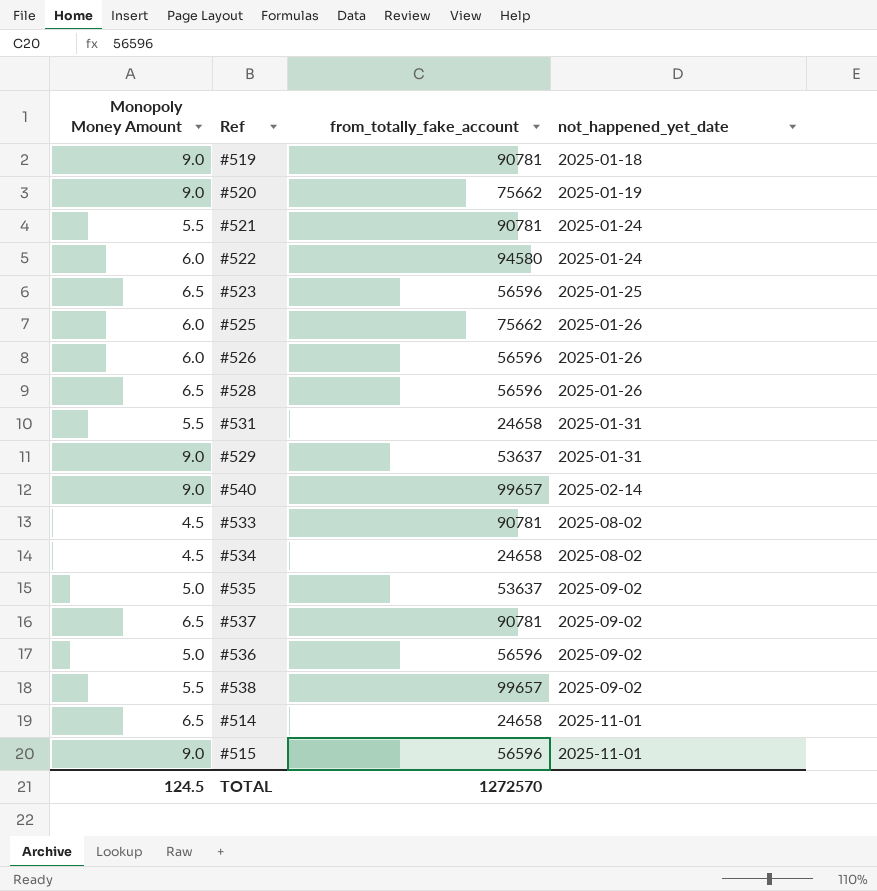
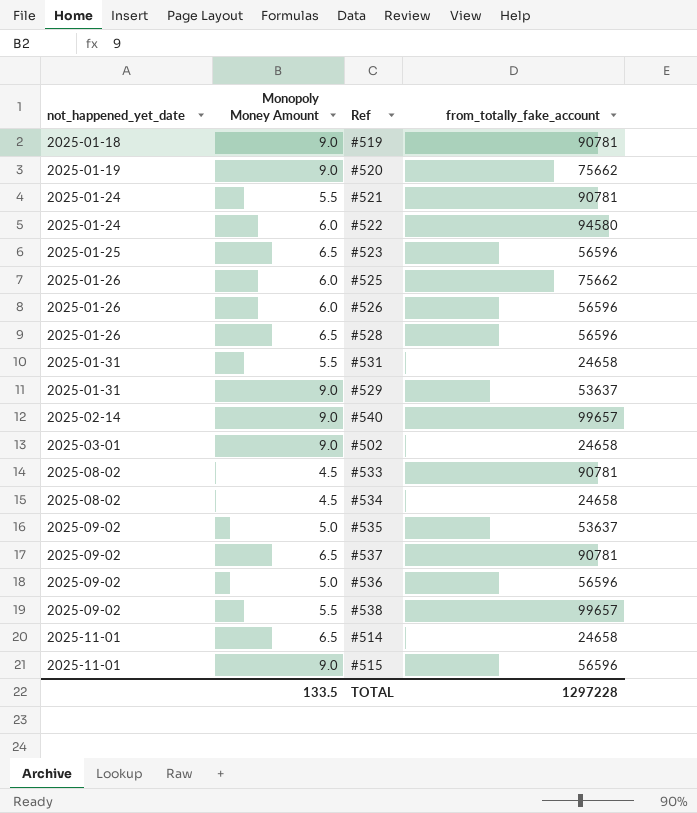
column not_happened_yet_date | position: 4 -> 1
row #502: none -> 2025-03-01 | 9.0 | 24658
TOTAL | Monopoly Money Amount: 124.5 -> 133.5
TOTAL | from_totally_fake_account: 1272570 -> 1297228

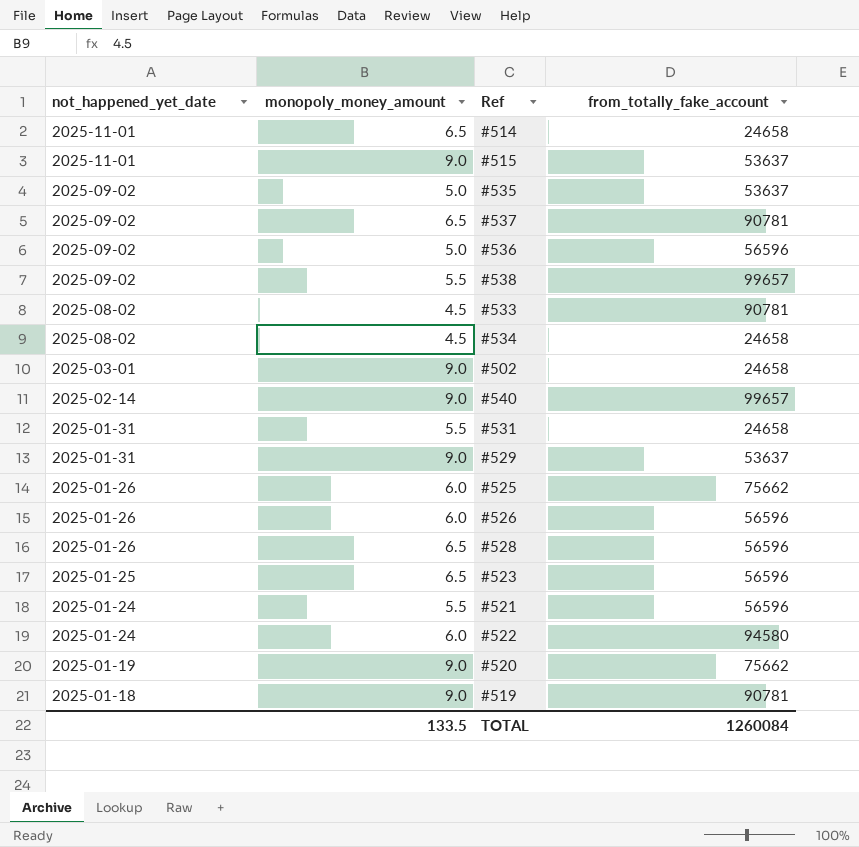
row order: not_happened_yet_date ascending -> not_happened_yet_date descending
column name: Monopoly Money Amount -> monopoly_money_amount
#515 | from_totally_fake_account: 56596 -> 53637
#521 | from_totally_fake_account: 90781 -> 56596
TOTAL | from_totally_fake_account: 1297228 -> 1260084

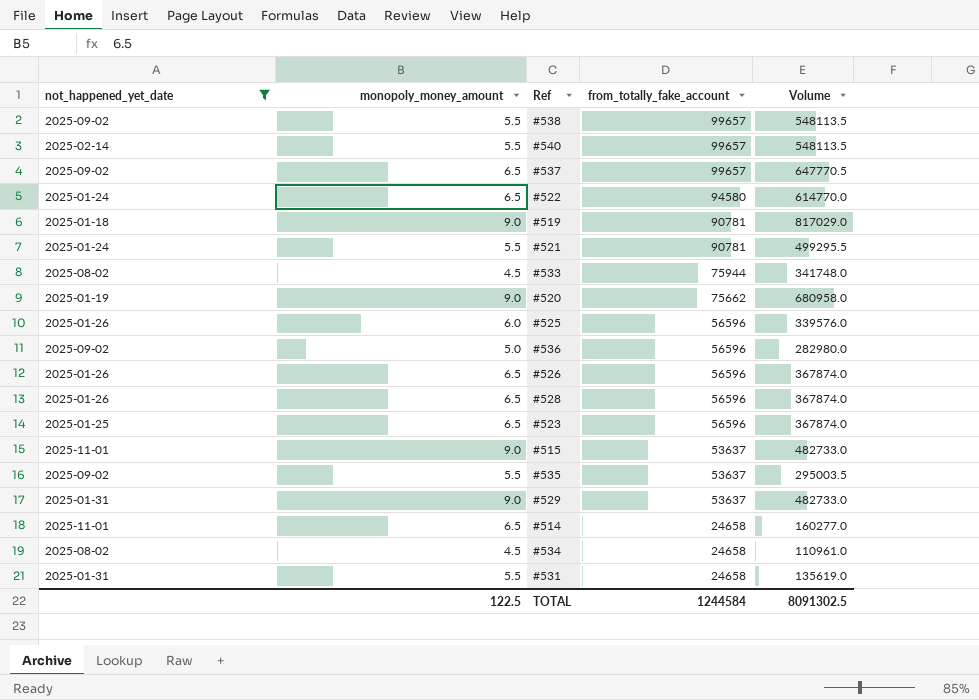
filter: none -> not_happened_yet_date != 2025-03-01
row order: not_happened_yet_date descending -> from_totally_fake_account descending
column Volume | formula: none -> [monopoly_money_amount] * [from_totally_fake_account]
#540 | monopoly_money_amount: 9.0 -> 5.5
#537 | from_totally_fake_account: 90781 -> 99657
#522 | monopoly_money_amount: 6.0 -> 6.5
#521 | from_totally_fake_account: 56596 -> 90781
#533 | from_totally_fake_account: 90781 -> 75944
#525 | from_totally_fake_account: 75662 -> 56596
#526 | monopoly_money_amount: 6.0 -> 6.5
#535 | monopoly_money_amount: 5.0 -> 5.5
TOTAL | monopoly_money_amount: 133.5 -> 122.5
TOTAL | from_totally_fake_account: 1260084 -> 1244584

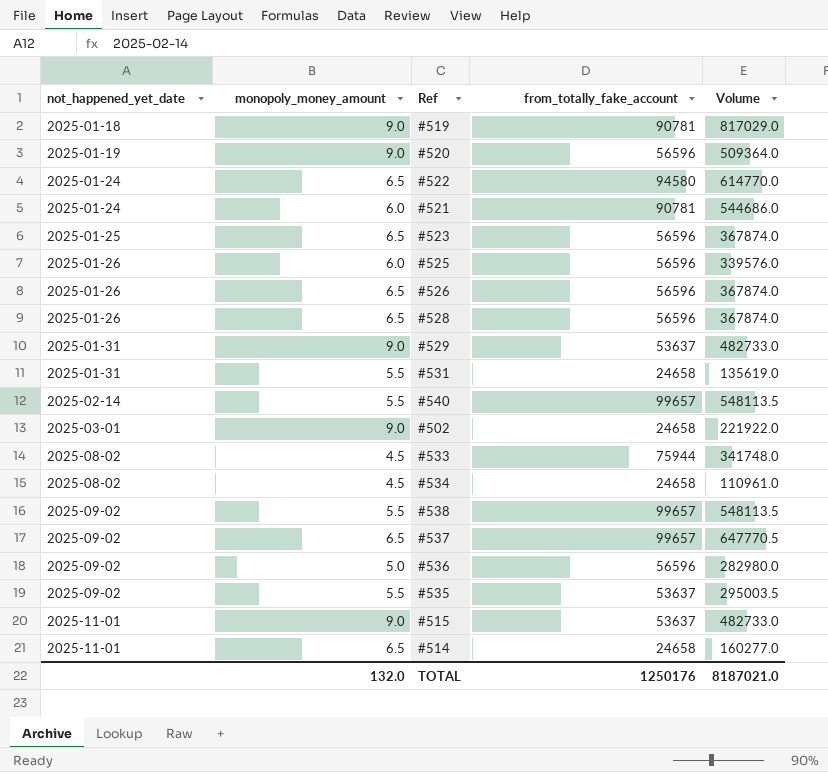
filter: not_happened_yet_date != 2025-03-01 -> none
row order: from_totally_fake_account descending -> not_happened_yet_date ascending
#520 | from_totally_fake_account: 75662 -> 56596
#520 | Volume: 680958.0 -> 509364.0
#521 | monopoly_money_amount: 5.5 -> 6.0
#521 | Volume: 499295.5 -> 544686.0
TOTAL | monopoly_money_amount: 122.5 -> 132.0
TOTAL | from_totally_fake_account: 1244584 -> 1250176
TOTAL | Volume: 8091302.5 -> 8187021.0

